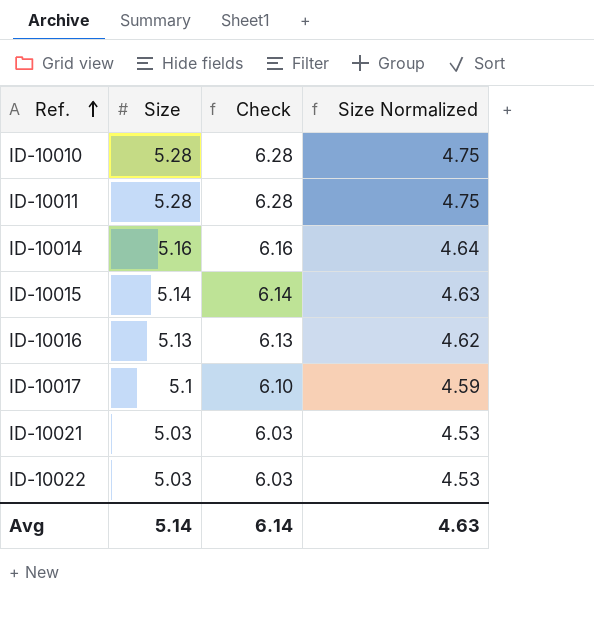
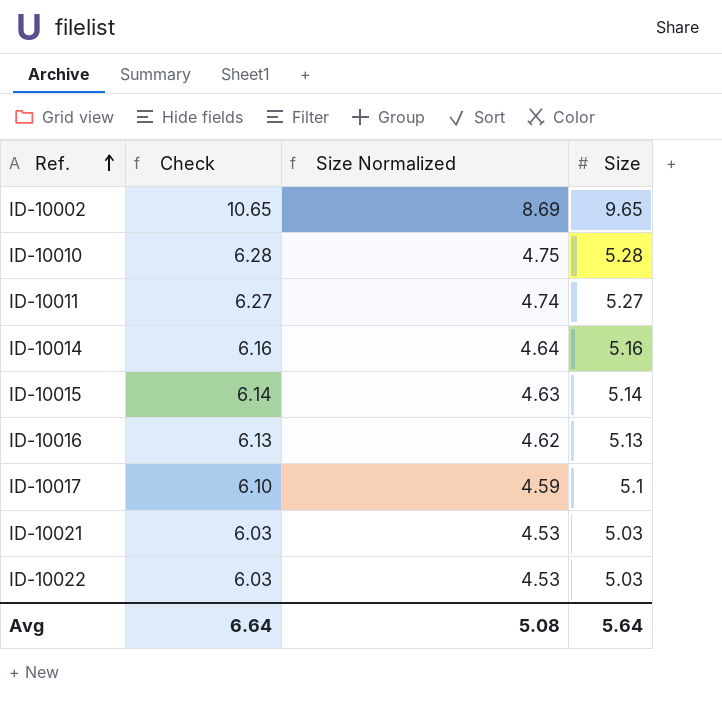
column Size | position: 2 -> 4
row ID-10002: none -> 10.65 | 8.69 | 9.65
ID-10011 | Check: 6.28 -> 6.27
ID-10011 | Size Normalized: 4.75 -> 4.74
ID-10011 | Size: 5.28 -> 5.27
Avg | Check: 6.14 -> 6.64
Avg | Size Normalized: 4.63 -> 5.08
Avg | Size: 5.14 -> 5.64

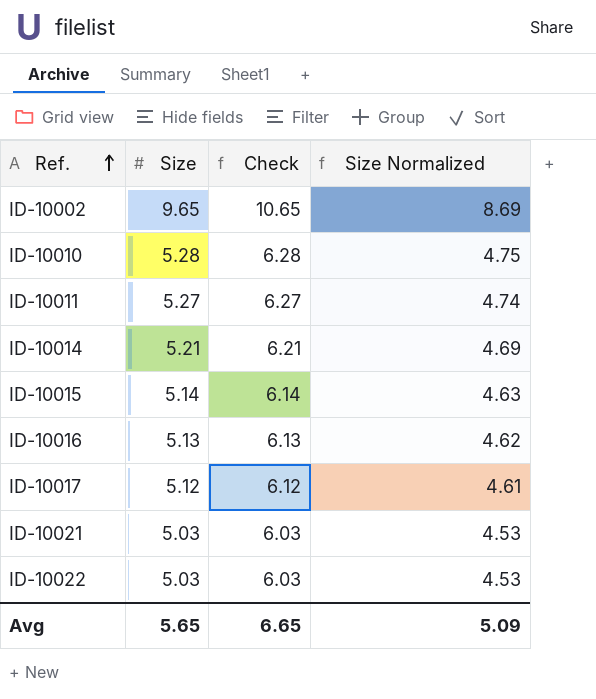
column Size | position: 4 -> 2
ID-10014 | Size: 5.16 -> 5.21
ID-10014 | Check: 6.16 -> 6.21
ID-10014 | Size Normalized: 4.64 -> 4.69
ID-10017 | Size: 5.1 -> 5.12
ID-10017 | Check: 6.10 -> 6.12
ID-10017 | Size Normalized: 4.59 -> 4.61
Avg | Size: 5.64 -> 5.65
Avg | Check: 6.64 -> 6.65
Avg | Size Normalized: 5.08 -> 5.09

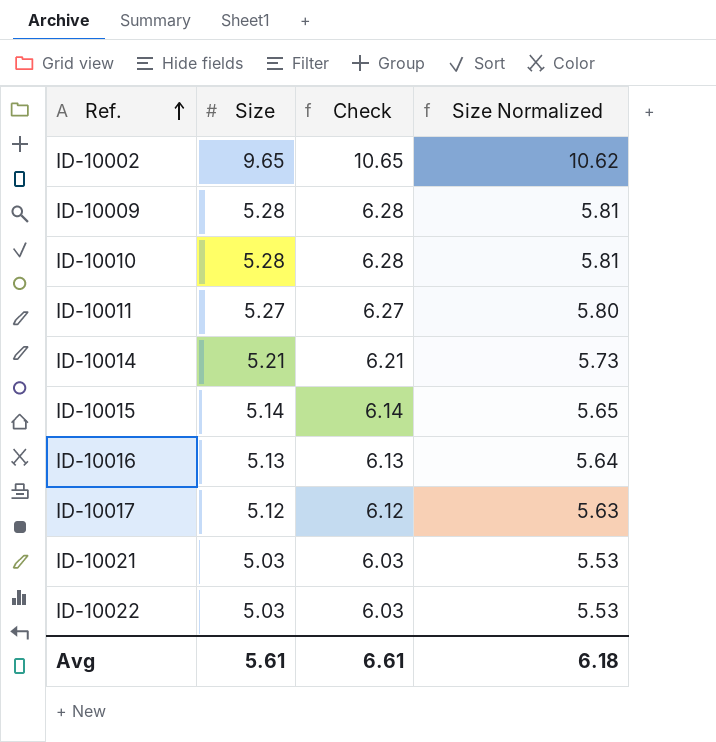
column Size Normalized | formula: [Size] * 0.9 -> [Size] * 1.1
row ID-10009: none -> 5.28 | 6.28 | 5.81
Avg | Size: 5.65 -> 5.61
Avg | Check: 6.65 -> 6.61
Avg | Size Normalized: 5.09 -> 6.18

